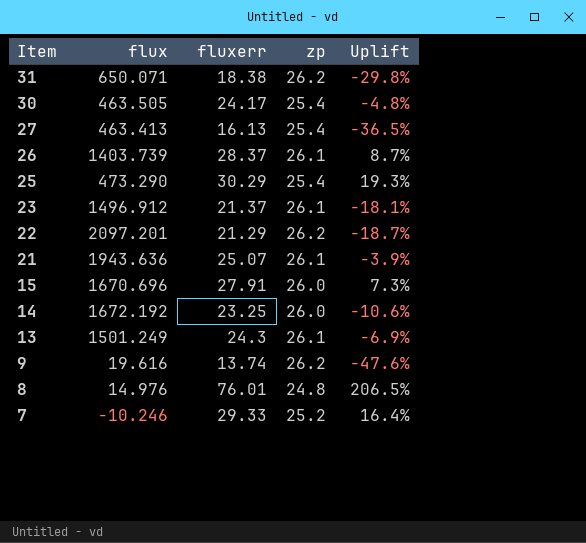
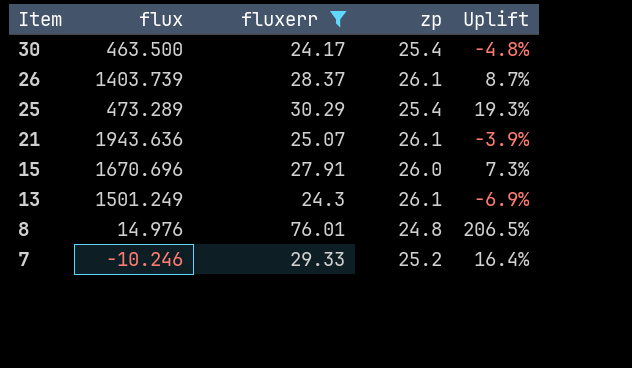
filter: none -> fluxerr >= 24.17
30 | flux: 463.505 -> 463.500
25 | flux: 473.290 -> 473.289

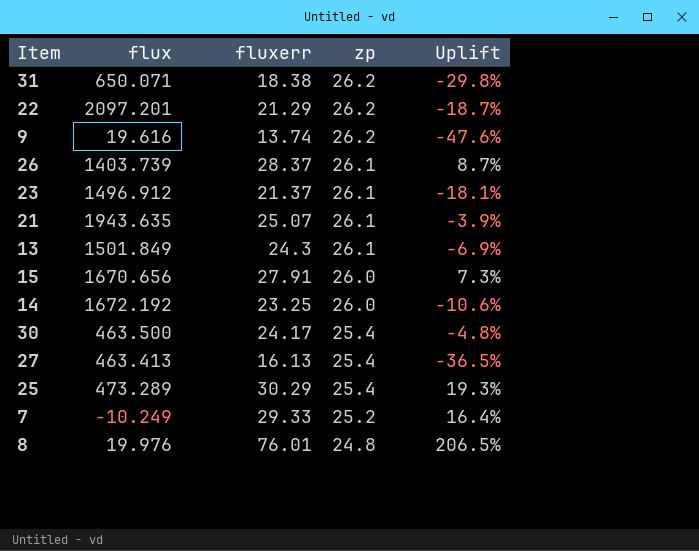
filter: fluxerr >= 24.17 -> none
row order: Item descending -> zp descending
21 | flux: 1943.636 -> 1943.635
13 | flux: 1501.249 -> 1501.849
15 | flux: 1670.696 -> 1670.656
7 | flux: -10.246 -> -10.249
8 | flux: 14.976 -> 19.976

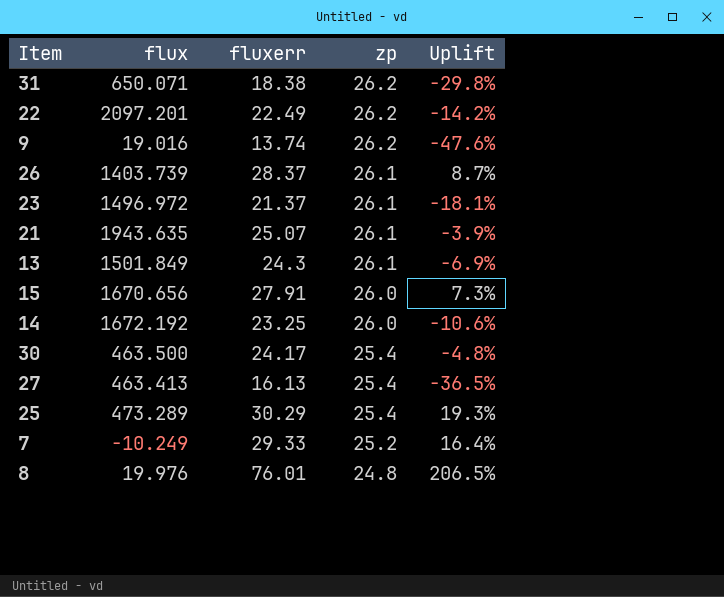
22 | fluxerr: 21.29 -> 22.49
22 | Uplift: -18.7% -> -14.2%
9 | flux: 19.616 -> 19.016
23 | flux: 1496.912 -> 1496.972

